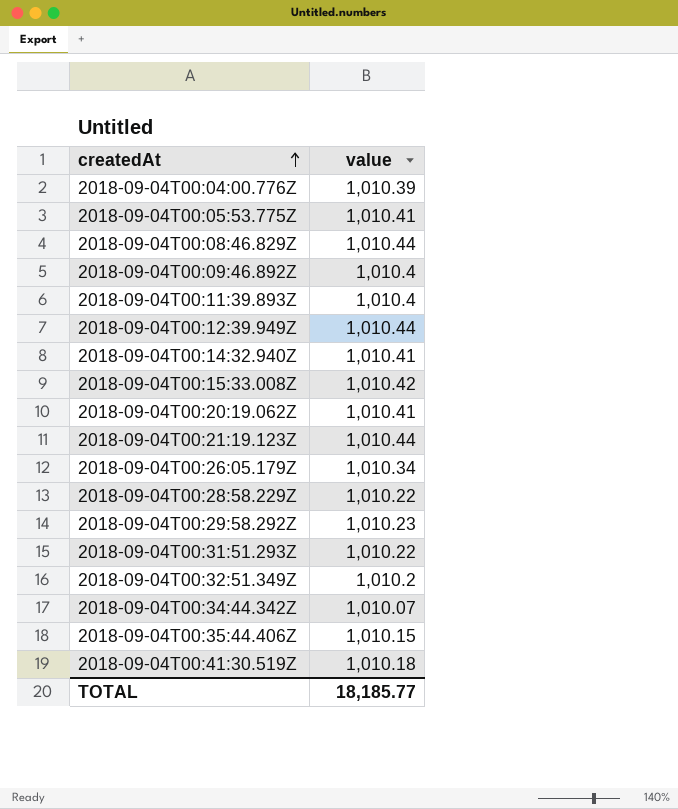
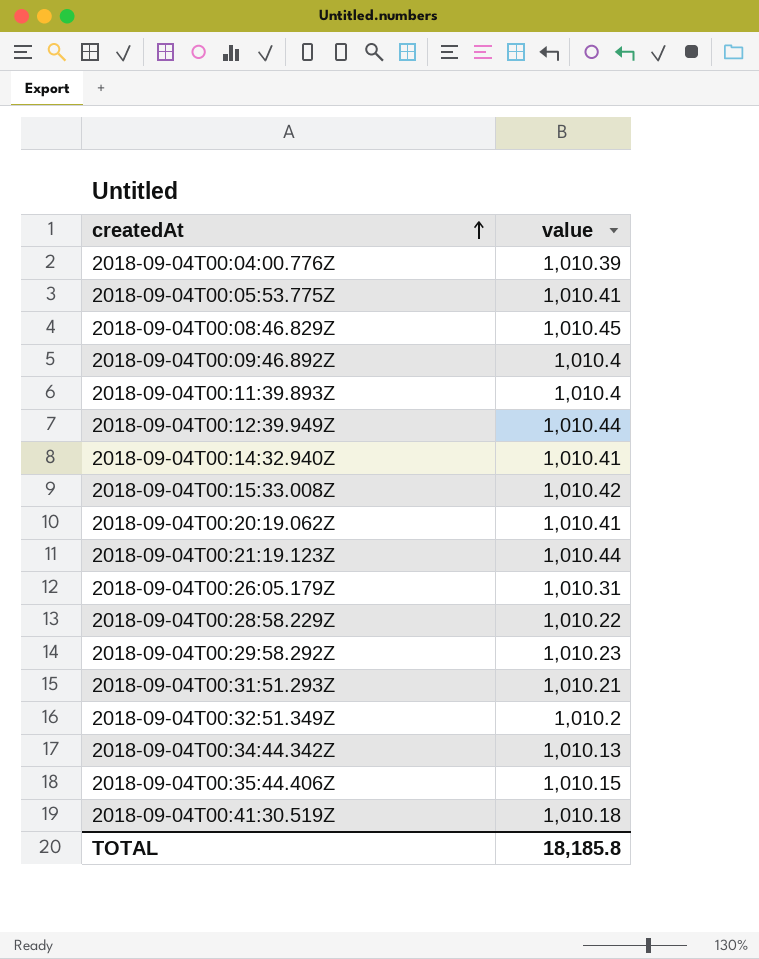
2018-09-04T00:08:46.829Z | value: 1,010.44 -> 1,010.45
2018-09-04T00:26:05.179Z | value: 1,010.34 -> 1,010.31
2018-09-04T00:31:51.293Z | value: 1,010.22 -> 1,010.21
2018-09-04T00:34:44.342Z | value: 1,010.07 -> 1,010.13
TOTAL | value: 18,185.77 -> 18,185.8

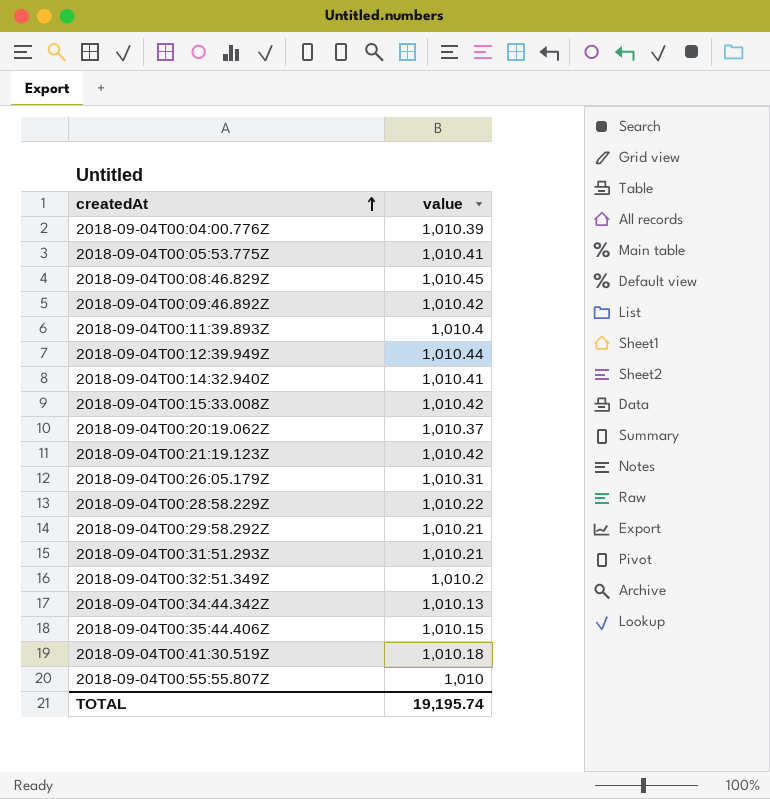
2018-09-04T00:09:46.892Z | value: 1,010.4 -> 1,010.42
2018-09-04T00:20:19.062Z | value: 1,010.41 -> 1,010.37
2018-09-04T00:21:19.123Z | value: 1,010.44 -> 1,010.42
2018-09-04T00:29:58.292Z | value: 1,010.23 -> 1,010.21
row 2018-09-04T00:55:55.807Z: none -> 1,010
TOTAL | value: 18,185.8 -> 19,195.74

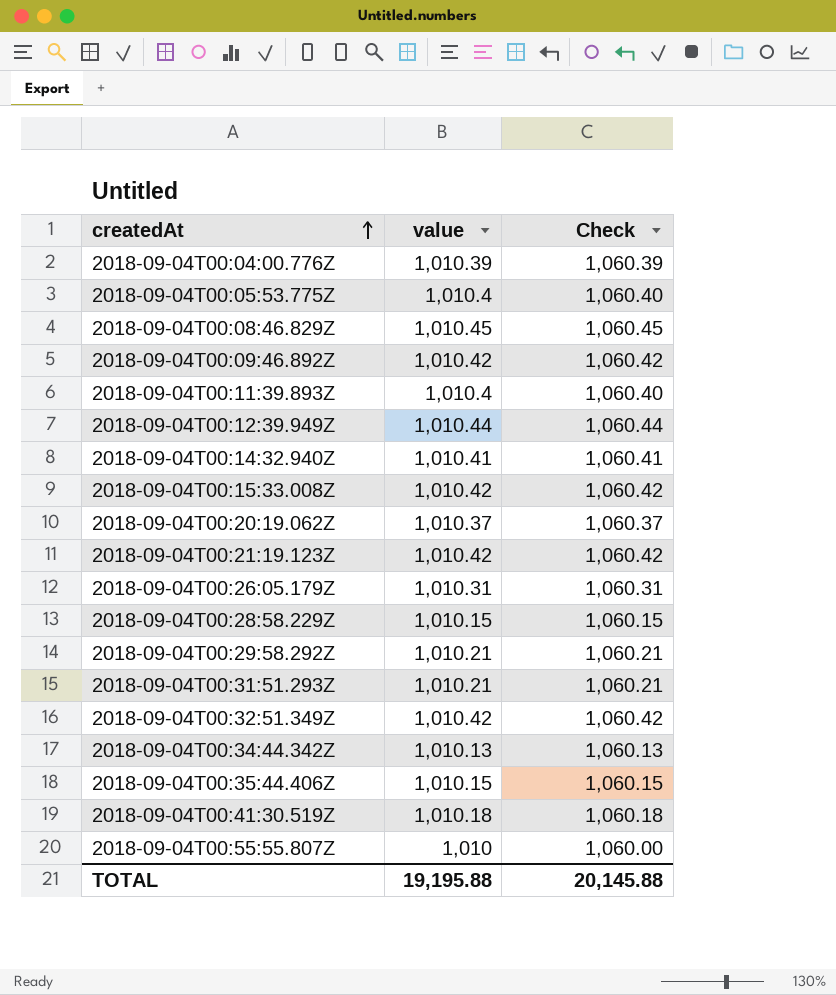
column Check | formula: none -> [value] + 50
2018-09-04T00:05:53.775Z | value: 1,010.41 -> 1,010.4
2018-09-04T00:28:58.229Z | value: 1,010.22 -> 1,010.15
2018-09-04T00:32:51.349Z | value: 1,010.2 -> 1,010.42
TOTAL | value: 19,195.74 -> 19,195.88

